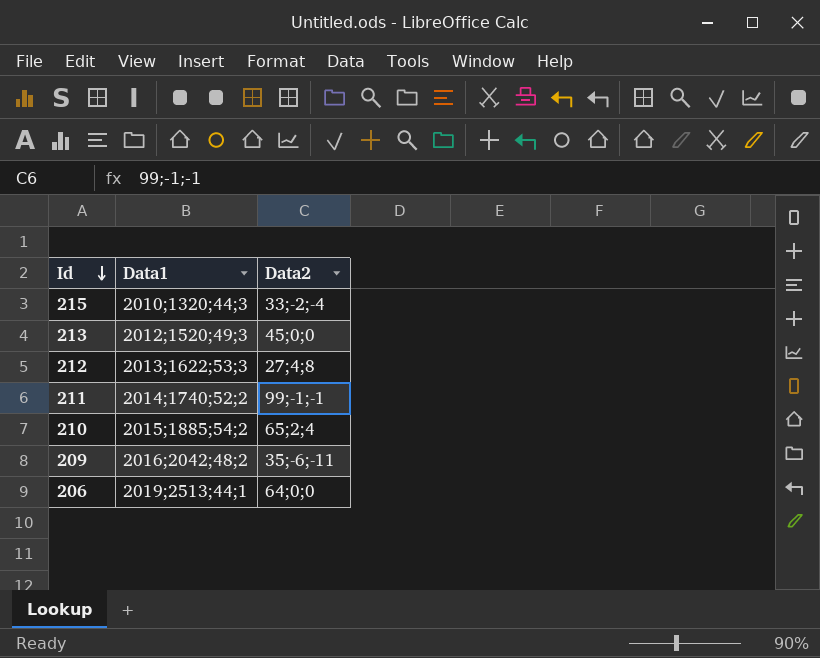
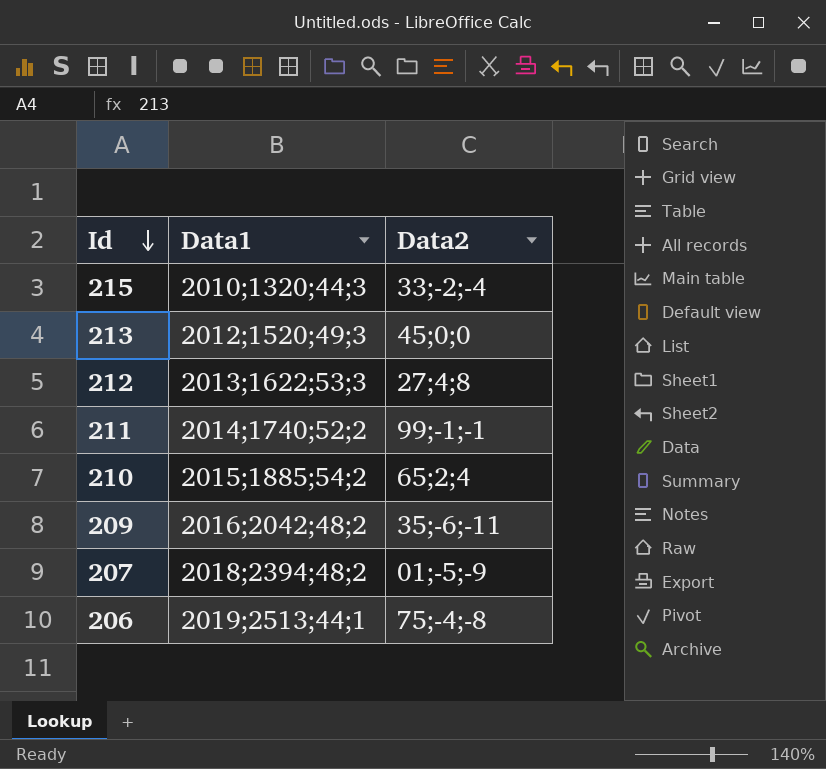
row 207: none -> 2018;2394;48;2 | 01;-5;-9
206 | Data2: 64;0;0 -> 75;-4;-8

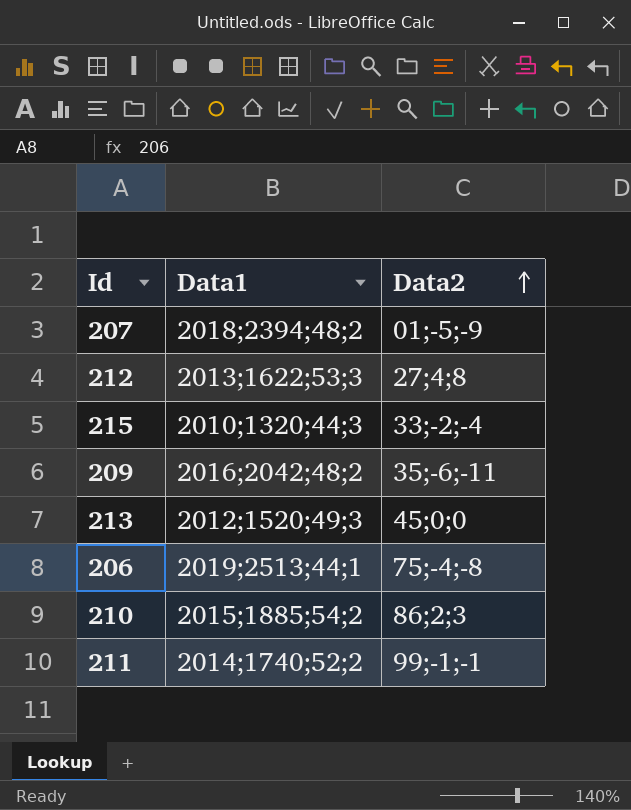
row order: Id descending -> Data2 ascending
210 | Data2: 65;2;4 -> 86;2;3

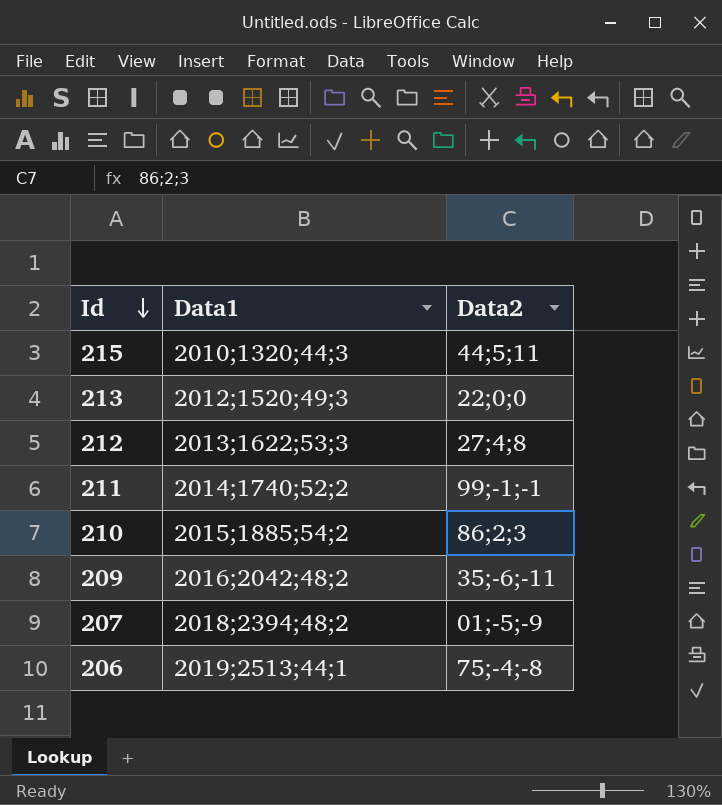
row order: Data2 ascending -> Id descending
215 | Data2: 33;-2;-4 -> 44;5;11
213 | Data2: 45;0;0 -> 22;0;0

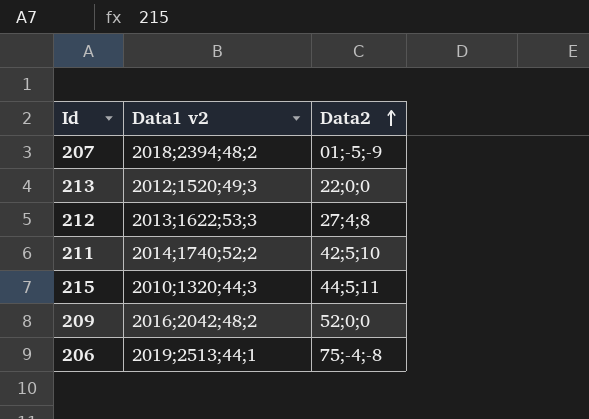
row order: Id descending -> Data2 ascending
column name: Data1 -> Data1 v2
row 210: 2015;1885;54;2 | 86;2;3 -> none
211 | Data2: 99;-1;-1 -> 42;5;10
209 | Data2: 35;-6;-11 -> 52;0;0

